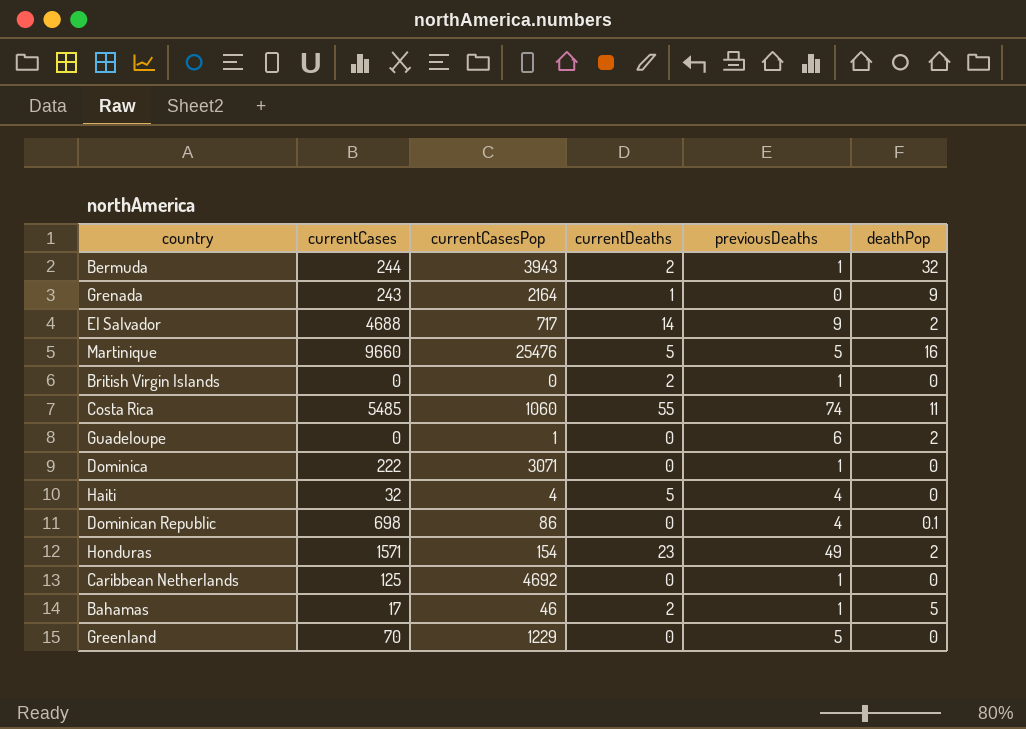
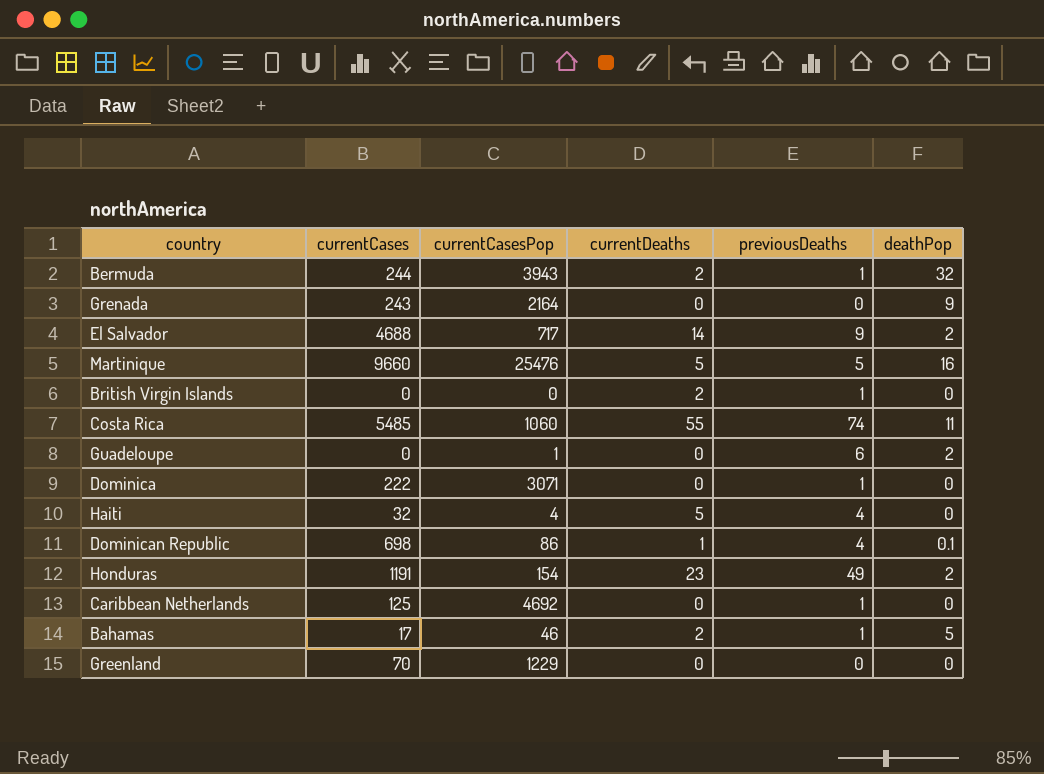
Grenada | currentDeaths: 1 -> 0
Dominican Republic | currentDeaths: 0 -> 1
Honduras | currentCases: 1571 -> 1191
Greenland | previousDeaths: 5 -> 0

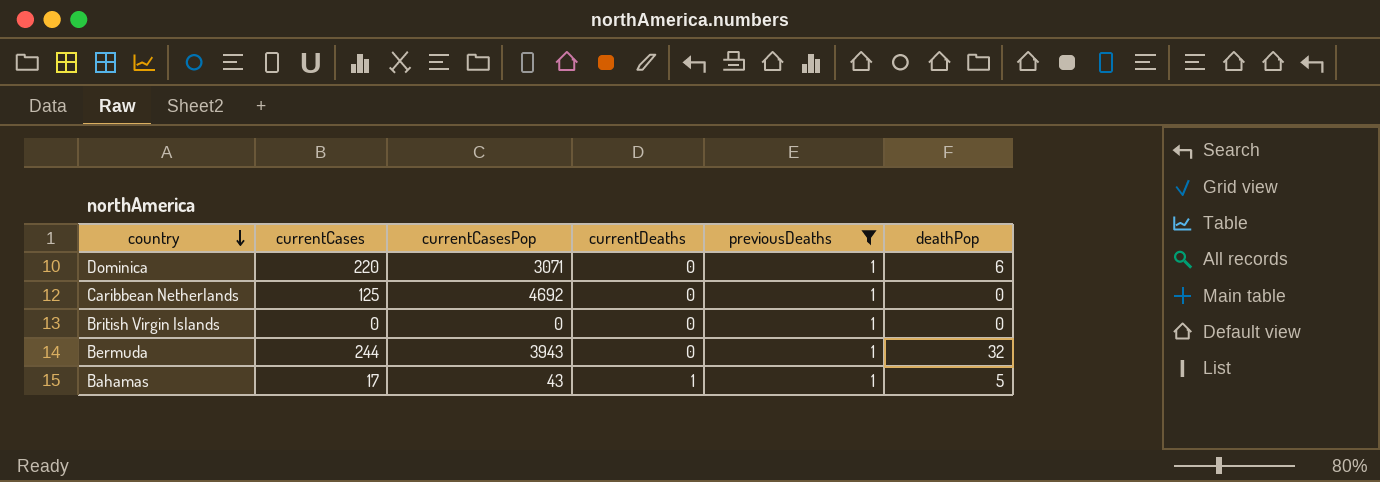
filter: none -> previousDeaths = 1
row order: none -> country descending
Dominica | currentCases: 222 -> 220
Dominica | deathPop: 0 -> 6
British Virgin Islands | currentDeaths: 2 -> 0
Bermuda | currentDeaths: 2 -> 0
Bahamas | currentCasesPop: 46 -> 43
Bahamas | currentDeaths: 2 -> 1

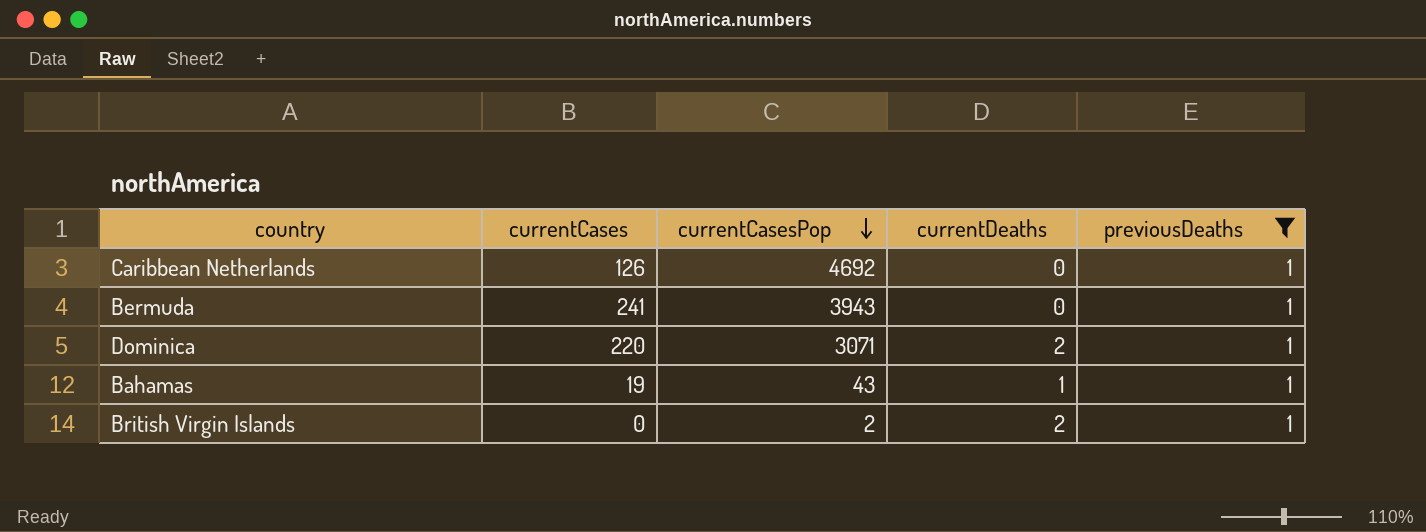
row order: country descending -> currentCasesPop descending
column deathPop | position: 6 -> none
Caribbean Netherlands | currentCases: 125 -> 126
Bermuda | currentCases: 244 -> 241
Dominica | currentDeaths: 0 -> 2
Bahamas | currentCases: 17 -> 19
British Virgin Islands | currentCasesPop: 0 -> 2
British Virgin Islands | currentDeaths: 0 -> 2

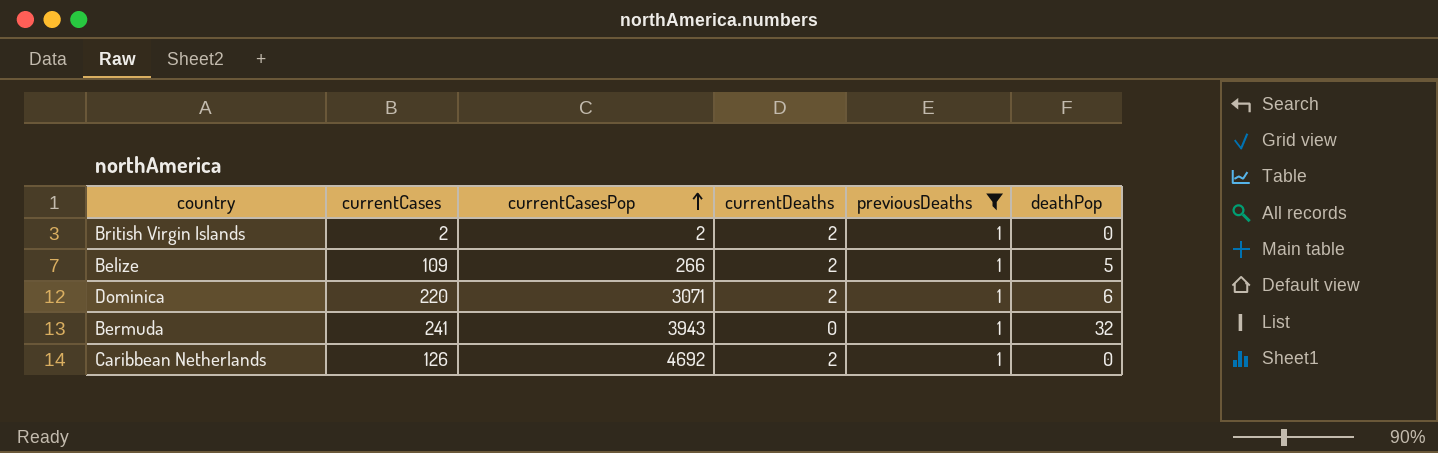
row order: currentCasesPop descending -> currentCasesPop ascending
column deathPop | position: none -> 6
row Bahamas: 19 | 43 | 1 | 1 -> none
British Virgin Islands | currentCases: 0 -> 2
row Belize: none -> 109 | 266 | 2 | 1 | 5
Caribbean Netherlands | currentDeaths: 0 -> 2

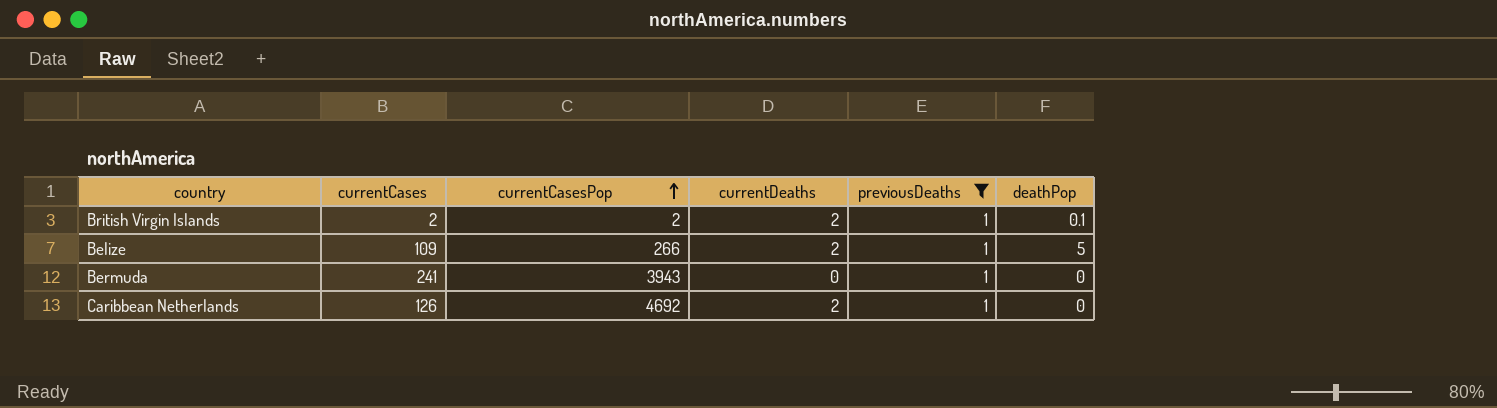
row Dominica: 220 | 3071 | 2 | 1 | 6 -> none
British Virgin Islands | deathPop: 0 -> 0.1
Bermuda | deathPop: 32 -> 0

